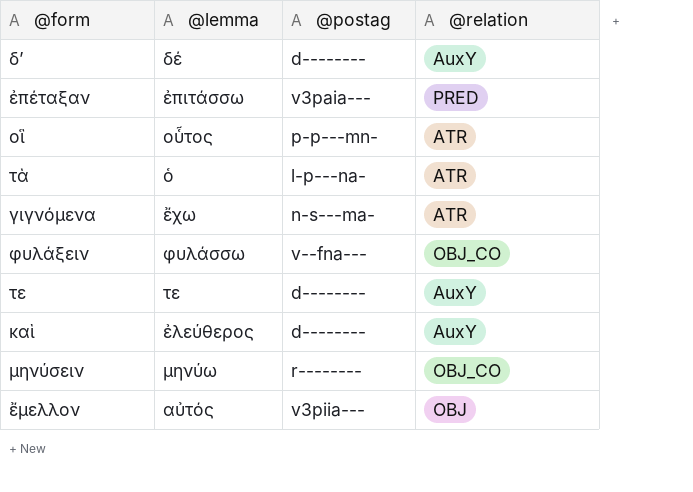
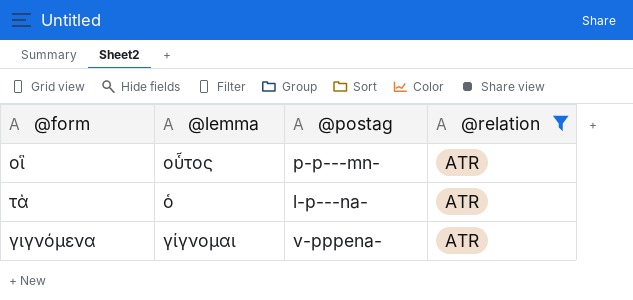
filter: none -> @relation = ATR
γιγνόμενα | @lemma: ἔχω -> γίγνομαι
γιγνόμενα | @postag: n-s---ma- -> v-pppena-

